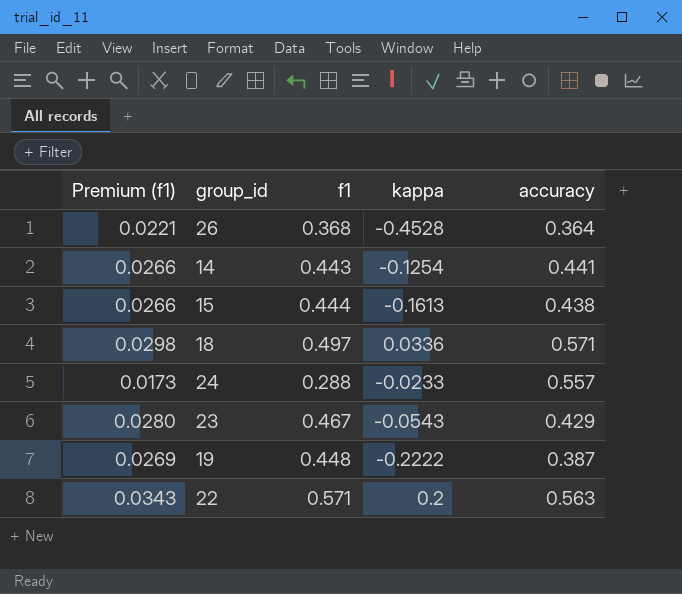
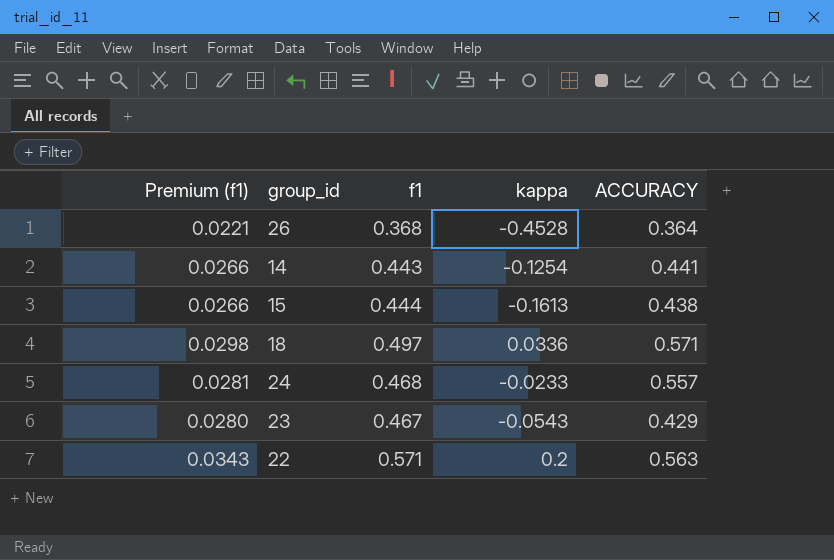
column name: accuracy -> ACCURACY
row 19: 0.0269 | 0.448 | -0.2222 | 0.387 -> none
24 | Premium (f1): 0.0173 -> 0.0281
24 | f1: 0.288 -> 0.468

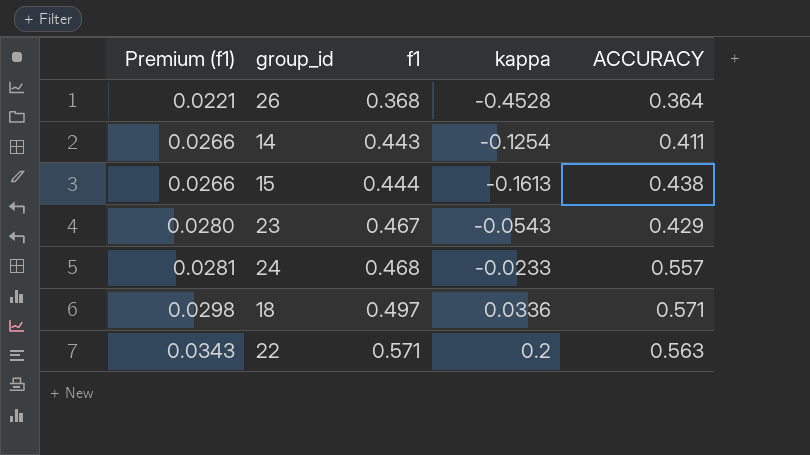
row order: none -> Premium (f1) ascending
14 | ACCURACY: 0.441 -> 0.411

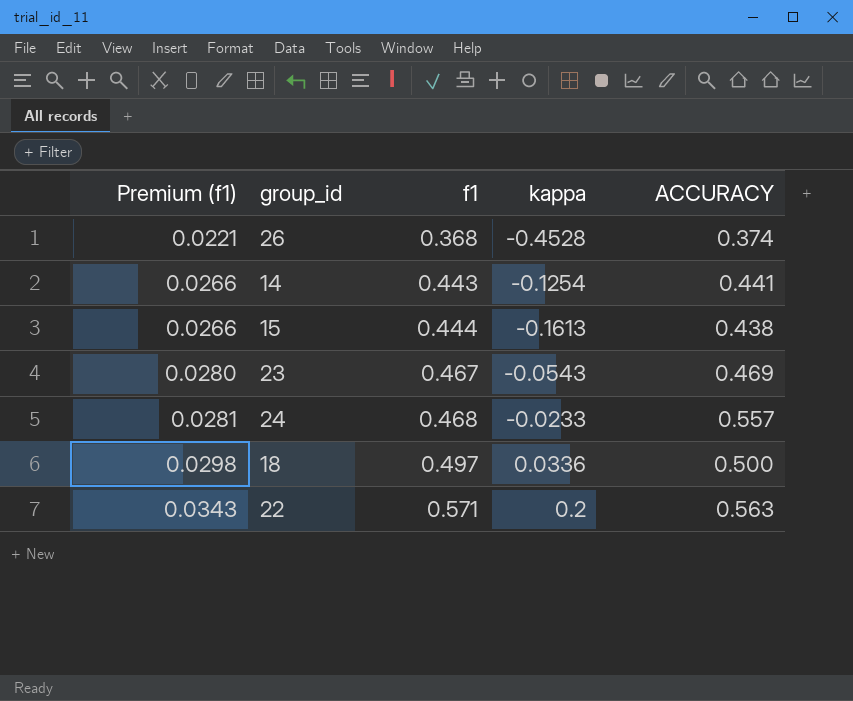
26 | ACCURACY: 0.364 -> 0.374
14 | ACCURACY: 0.411 -> 0.441
23 | ACCURACY: 0.429 -> 0.469
18 | ACCURACY: 0.571 -> 0.500

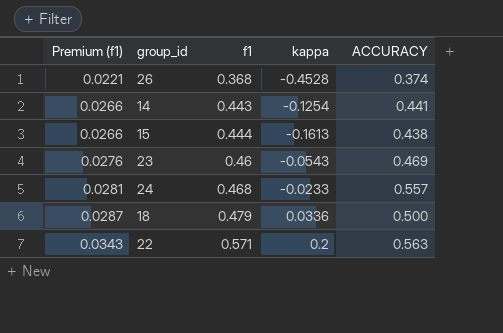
23 | Premium (f1): 0.0280 -> 0.0276
23 | f1: 0.467 -> 0.46
18 | Premium (f1): 0.0298 -> 0.0287
18 | f1: 0.497 -> 0.479

